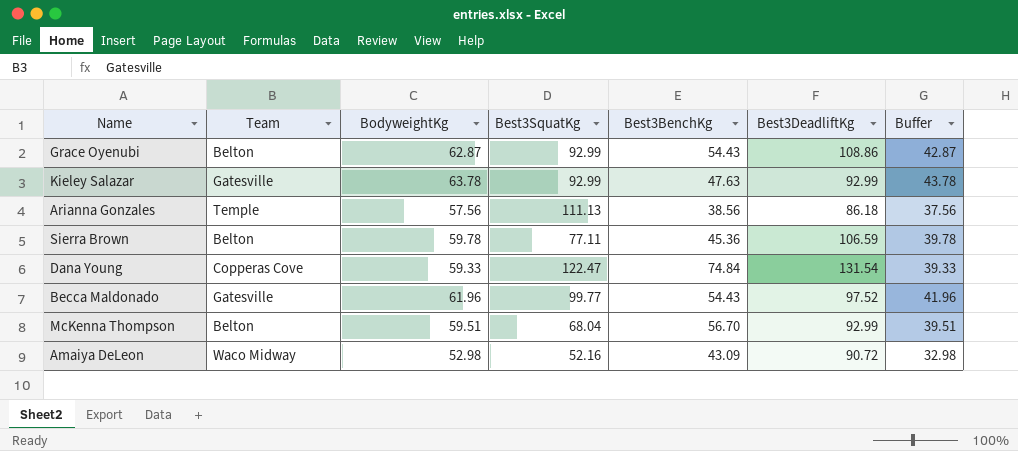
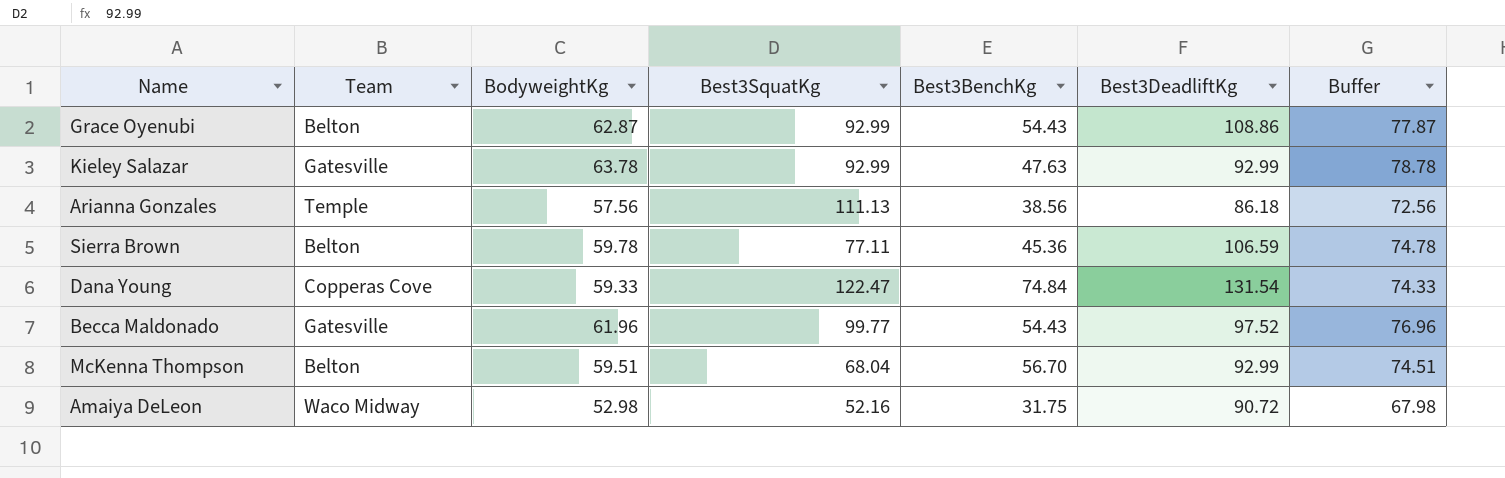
column Buffer | formula: [BodyweightKg] - 20 -> [BodyweightKg] + 15
Amaiya DeLeon | Best3BenchKg: 43.09 -> 31.75

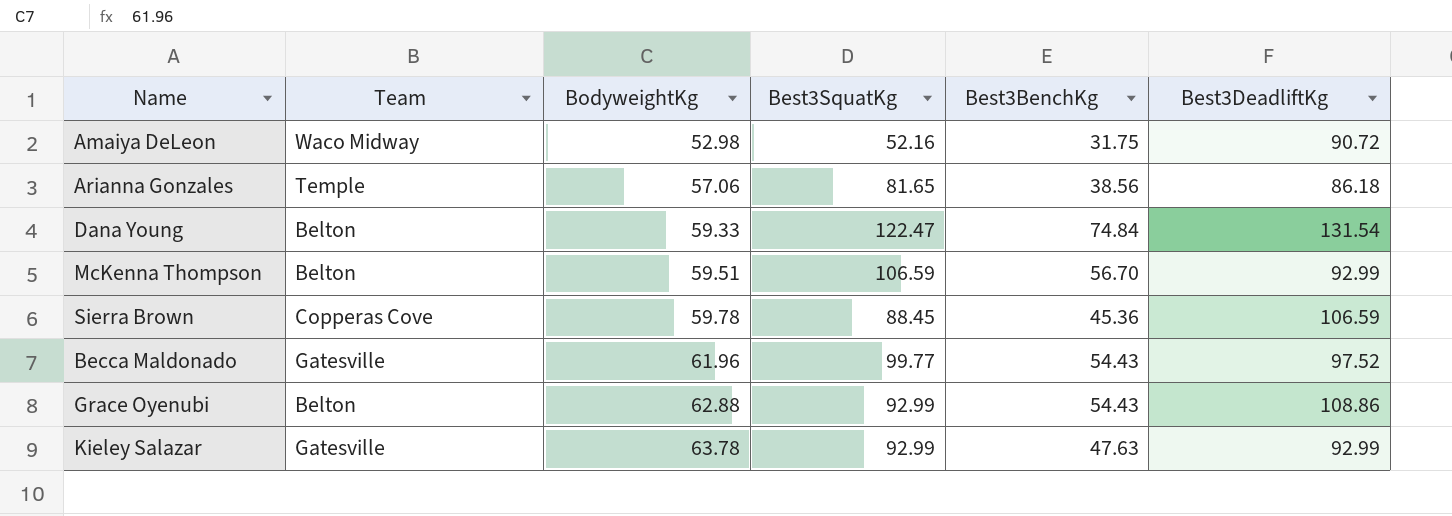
row order: none -> BodyweightKg ascending
column Buffer | formula: [BodyweightKg] + 15 -> none
Arianna Gonzales | BodyweightKg: 57.56 -> 57.06
Arianna Gonzales | Best3SquatKg: 111.13 -> 81.65
Dana Young | Team: Copperas Cove -> Belton
McKenna Thompson | Best3SquatKg: 68.04 -> 106.59
Sierra Brown | Team: Belton -> Copperas Cove
Sierra Brown | Best3SquatKg: 77.11 -> 88.45
Grace Oyenubi | BodyweightKg: 62.87 -> 62.88

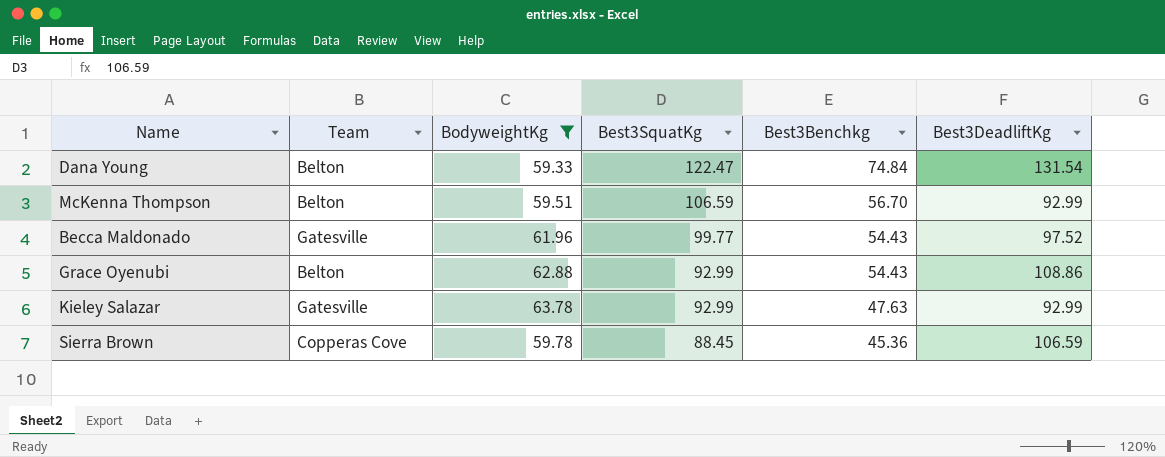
filter: none -> BodyweightKg >= 59.33
row order: BodyweightKg ascending -> Best3SquatKg descending
column name: Best3BenchKg -> Best3Benchkg

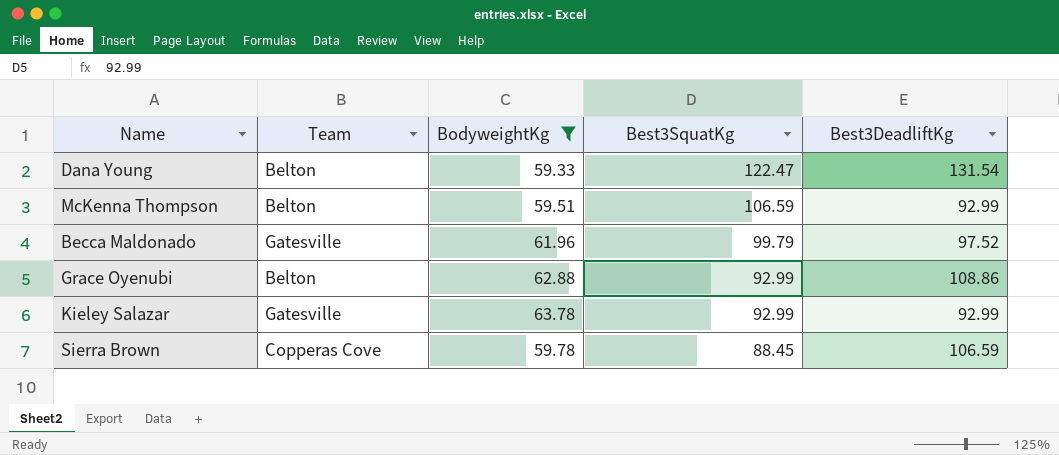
column Best3Benchkg | position: 5 -> none
Becca Maldonado | Best3SquatKg: 99.77 -> 99.79

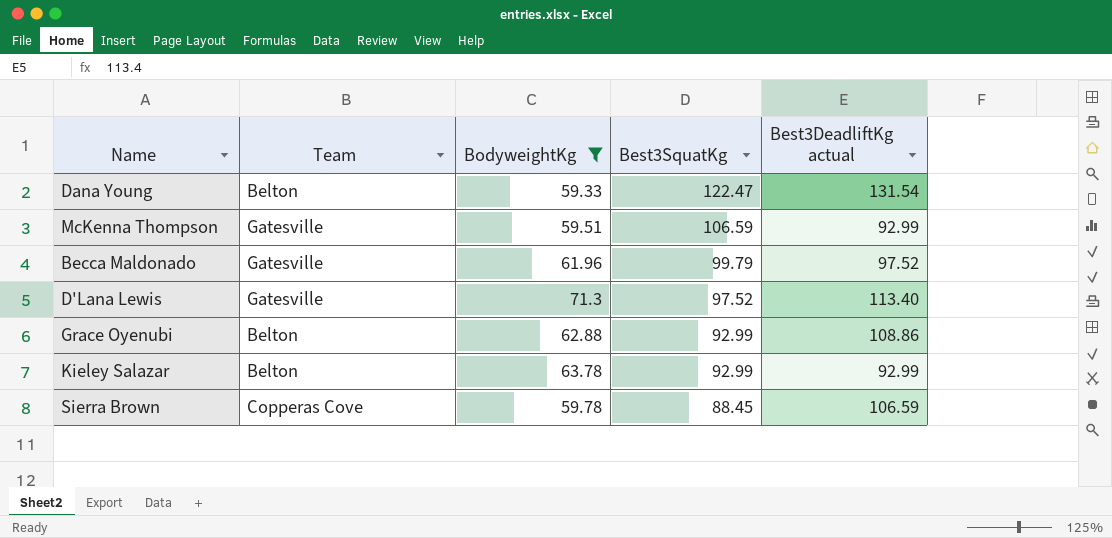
column name: Best3DeadliftKg -> Best3DeadliftKg actual
McKenna Thompson | Team: Belton -> Gatesville
row D'Lana Lewis: none -> Gatesville | 71.3 | 97.52 | 113.40
Kieley Salazar | Team: Gatesville -> Belton

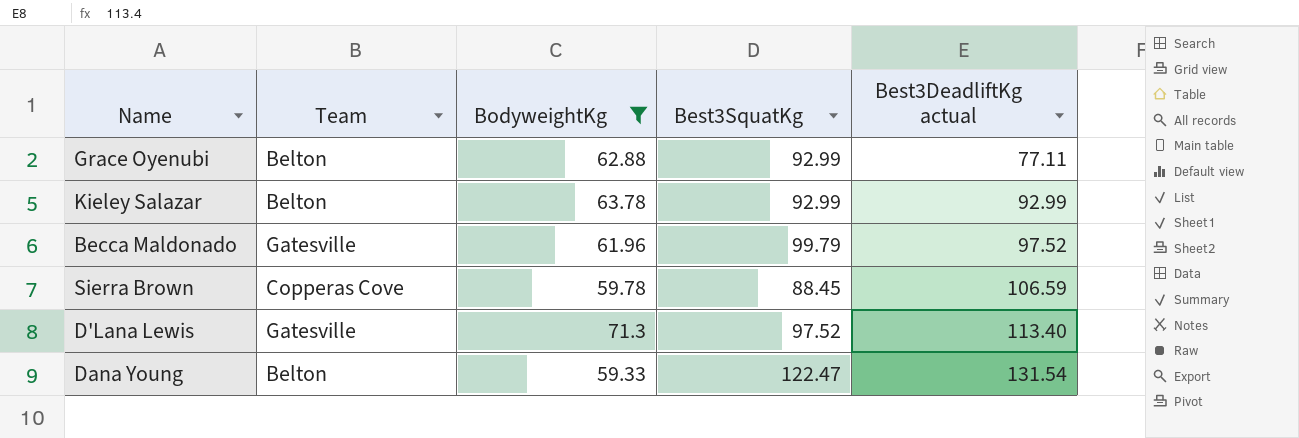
row order: Best3SquatKg descending -> Best3DeadliftKg actual ascending
row McKenna Thompson: Gatesville | 59.51 | 106.59 | 92.99 -> none
Grace Oyenubi | Best3DeadliftKg actual: 108.86 -> 77.11

